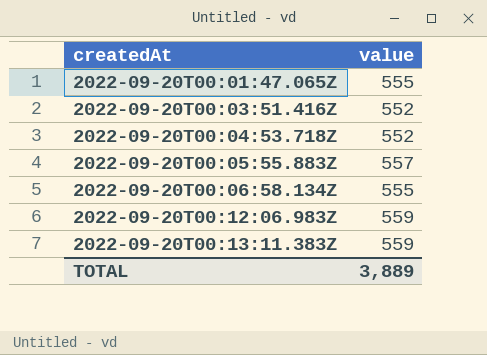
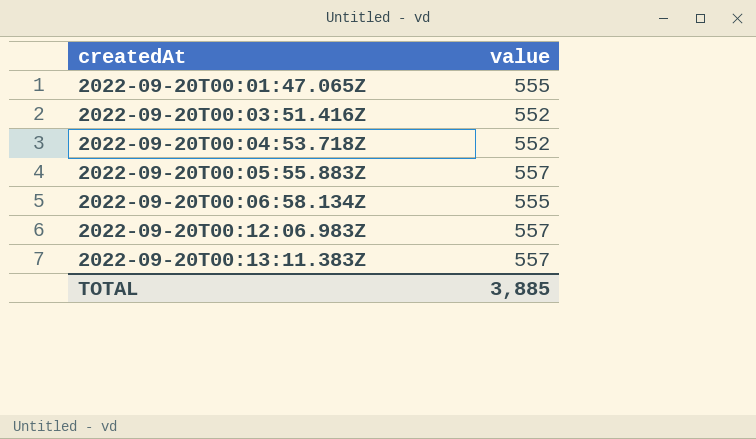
2022-09-20T00:12:06.983Z | value: 559 -> 557
2022-09-20T00:13:11.383Z | value: 559 -> 557
TOTAL | value: 3,889 -> 3,885

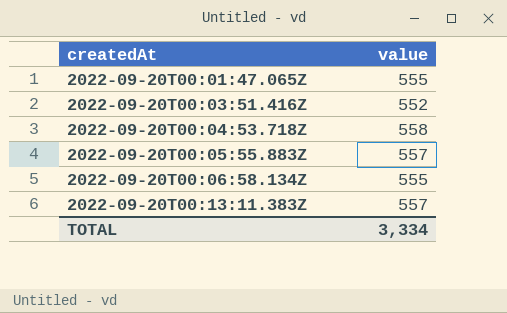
row 2022-09-20T00:12:06.983Z: 557 -> none
2022-09-20T00:04:53.718Z | value: 552 -> 558
TOTAL | value: 3,885 -> 3,334

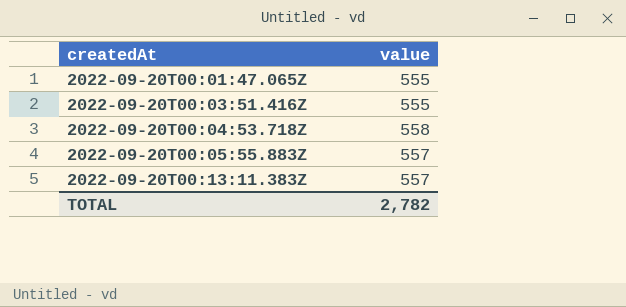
row 2022-09-20T00:06:58.134Z: 555 -> none
2022-09-20T00:03:51.416Z | value: 552 -> 555
TOTAL | value: 3,334 -> 2,782

